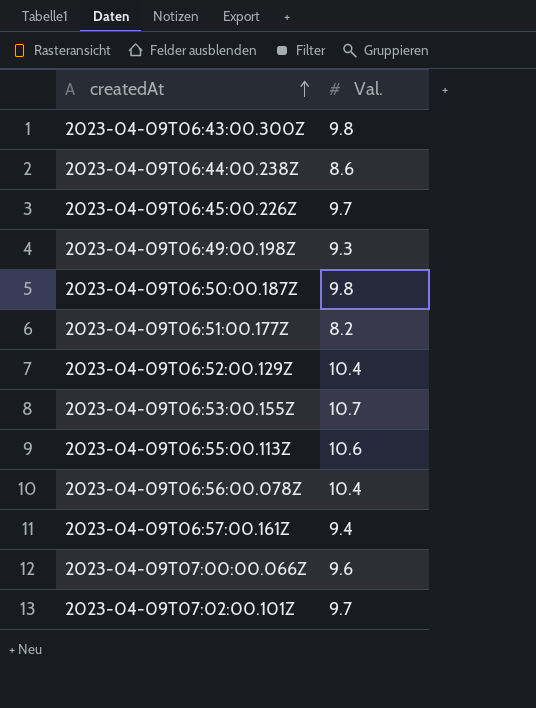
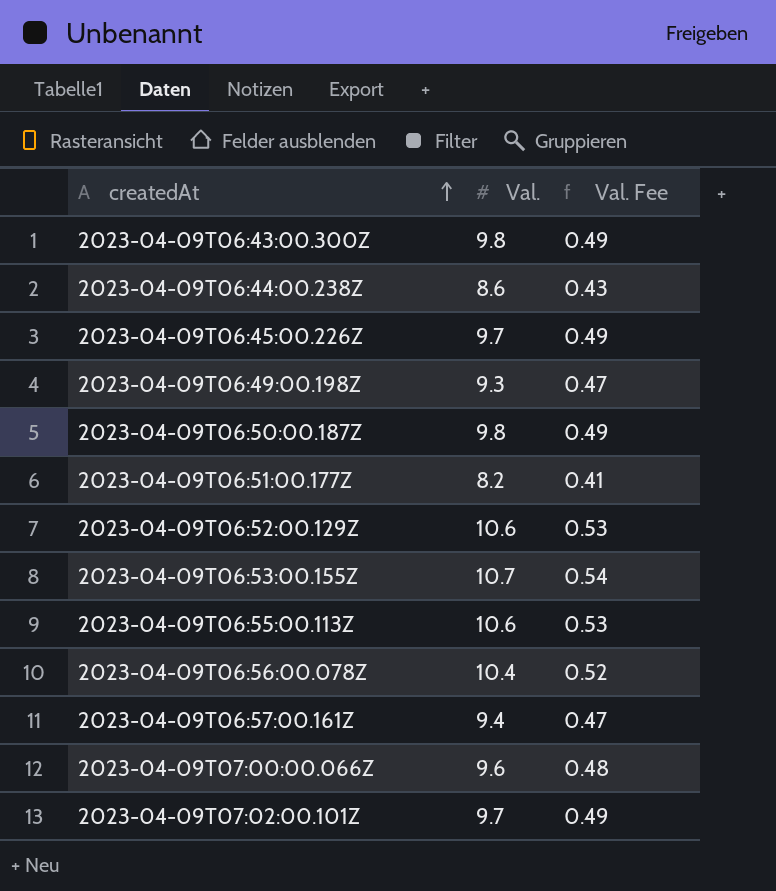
column Val. Fee | formula: none -> [Val.] * 0.05
2023-04-09T06:52:00.129Z | Val.: 10.4 -> 10.6

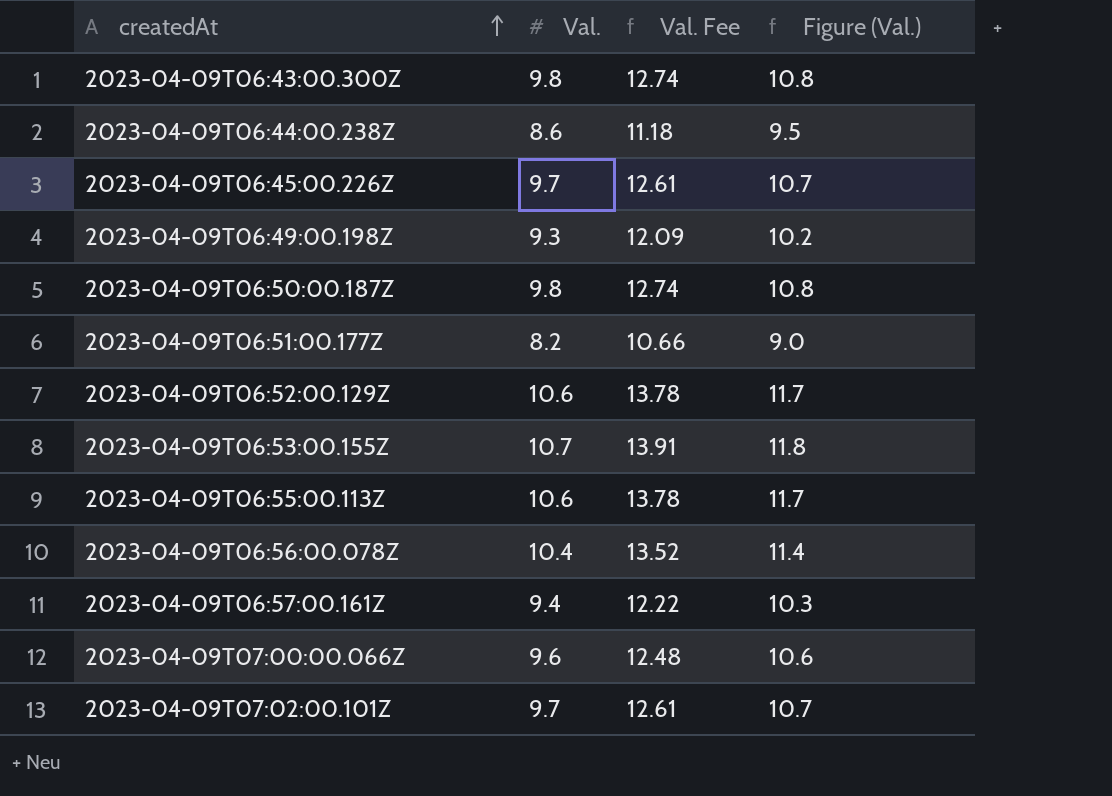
column Val. Fee | formula: [Val.] * 0.05 -> [Val.] * 1.3
column Figure (Val.) | formula: none -> [Val.] * 1.1

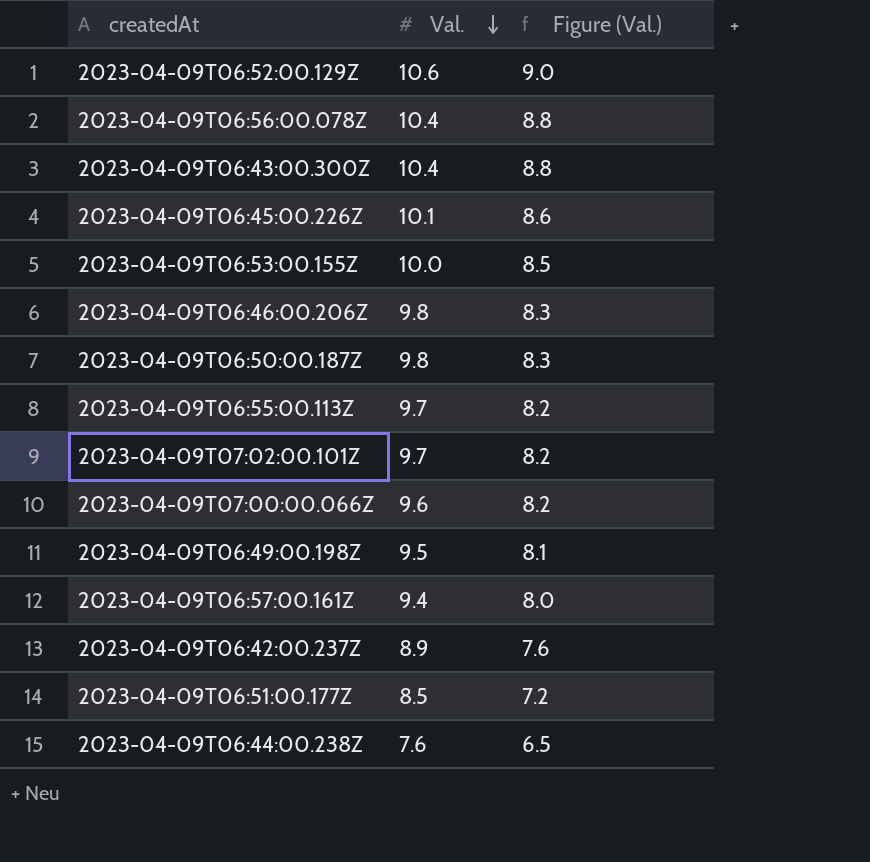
row order: createdAt ascending -> Val. descending
column Val. Fee | formula: [Val.] * 1.3 -> none
column Figure (Val.) | formula: [Val.] * 1.1 -> [Val.] * 0.85
2023-04-09T06:43:00.300Z | Val.: 9.8 -> 10.4
2023-04-09T06:45:00.226Z | Val.: 9.7 -> 10.1
2023-04-09T06:53:00.155Z | Val.: 10.7 -> 10.0
row 2023-04-09T06:46:00.206Z: none -> 9.8 | 8.3
2023-04-09T06:55:00.113Z | Val.: 10.6 -> 9.7
2023-04-09T06:49:00.198Z | Val.: 9.3 -> 9.5
row 2023-04-09T06:42:00.237Z: none -> 8.9 | 7.6
2023-04-09T06:51:00.177Z | Val.: 8.2 -> 8.5
2023-04-09T06:44:00.238Z | Val.: 8.6 -> 7.6

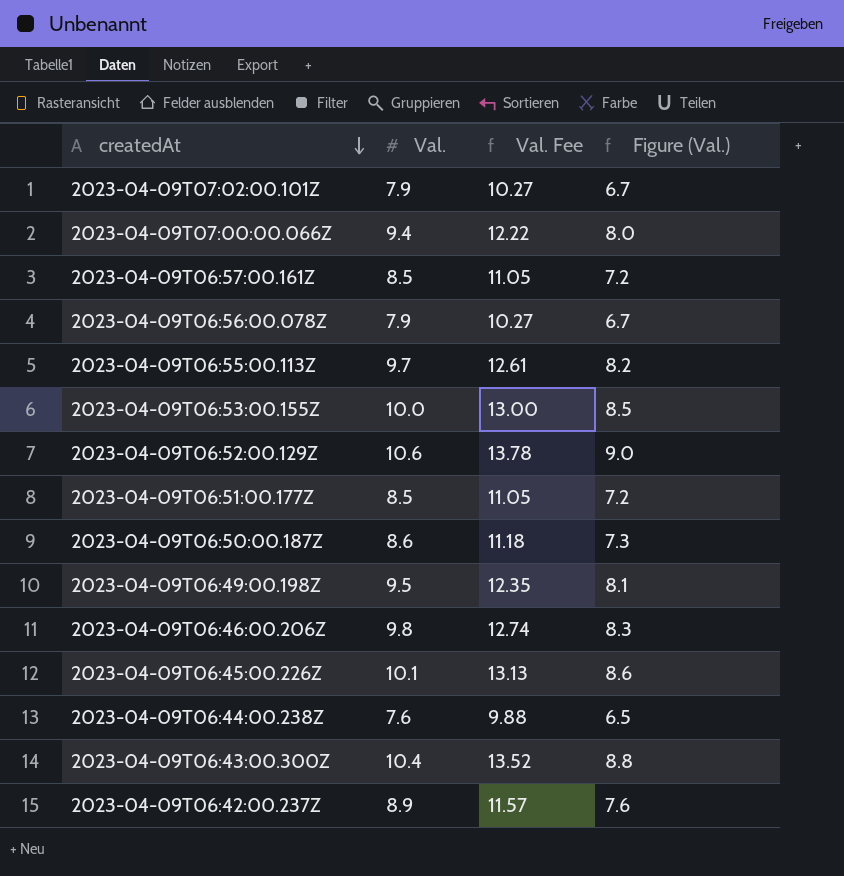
row order: Val. descending -> createdAt descending
column Val. Fee | formula: none -> [Val.] * 1.3
2023-04-09T07:02:00.101Z | Val.: 9.7 -> 7.9
2023-04-09T07:02:00.101Z | Figure (Val.): 8.2 -> 6.7
2023-04-09T07:00:00.066Z | Val.: 9.6 -> 9.4
2023-04-09T07:00:00.066Z | Figure (Val.): 8.2 -> 8.0
2023-04-09T06:57:00.161Z | Val.: 9.4 -> 8.5
2023-04-09T06:57:00.161Z | Figure (Val.): 8.0 -> 7.2
2023-04-09T06:56:00.078Z | Val.: 10.4 -> 7.9
2023-04-09T06:56:00.078Z | Figure (Val.): 8.8 -> 6.7
2023-04-09T06:50:00.187Z | Val.: 9.8 -> 8.6
2023-04-09T06:50:00.187Z | Figure (Val.): 8.3 -> 7.3

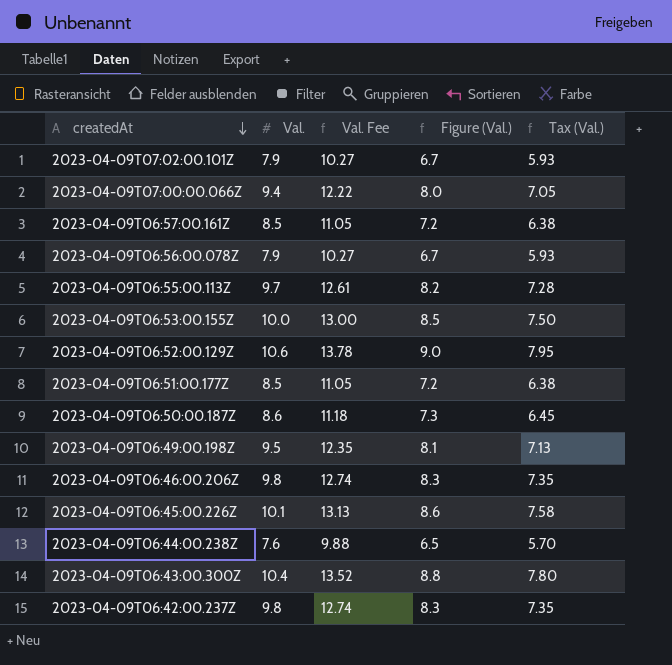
column Tax (Val.) | formula: none -> [Val.] * 0.75
2023-04-09T06:42:00.237Z | Val.: 8.9 -> 9.8
2023-04-09T06:42:00.237Z | Val. Fee: 11.57 -> 12.74
2023-04-09T06:42:00.237Z | Figure (Val.): 7.6 -> 8.3

